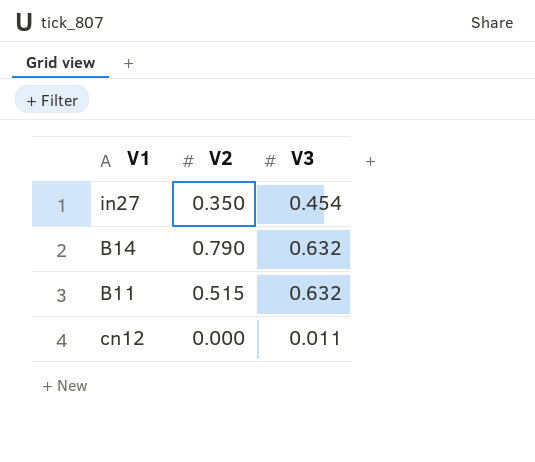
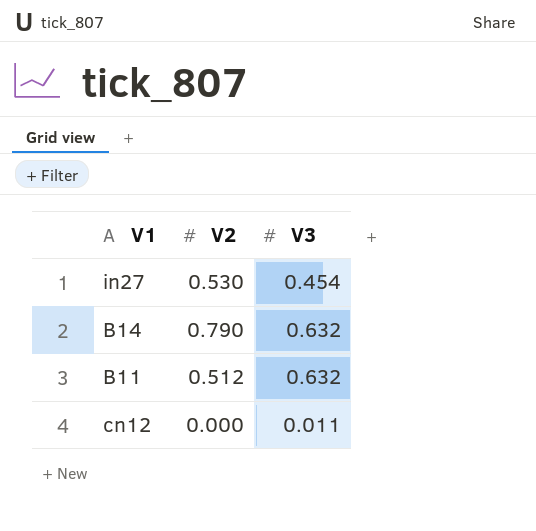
in27 | V2: 0.350 -> 0.530
B11 | V2: 0.515 -> 0.512

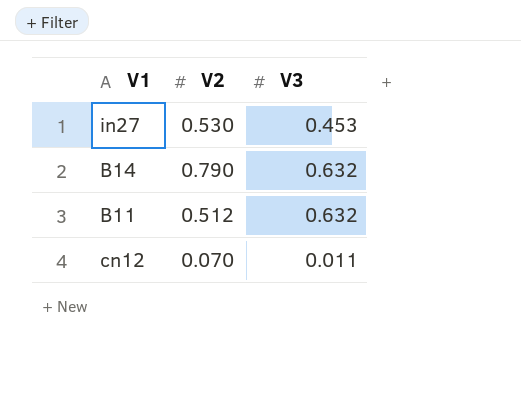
in27 | V3: 0.454 -> 0.453
cn12 | V2: 0.000 -> 0.070

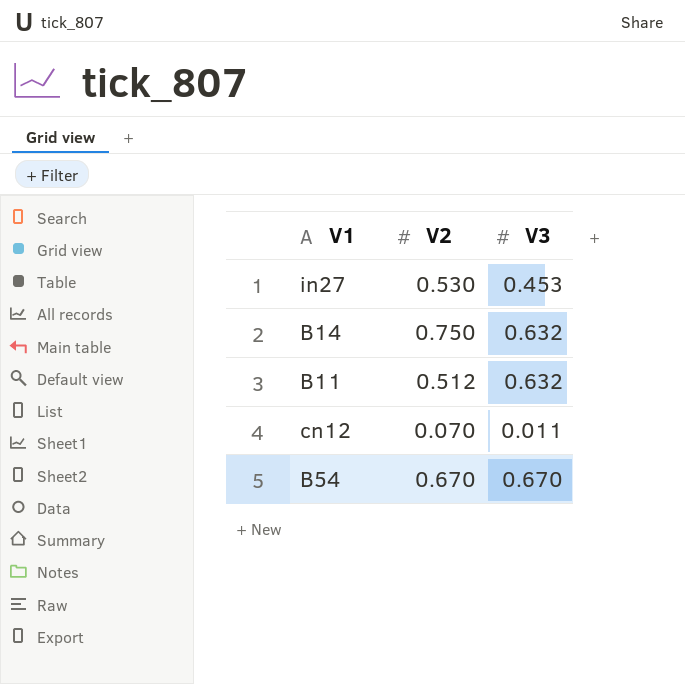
B14 | V2: 0.790 -> 0.750
row B54: none -> 0.670 | 0.670

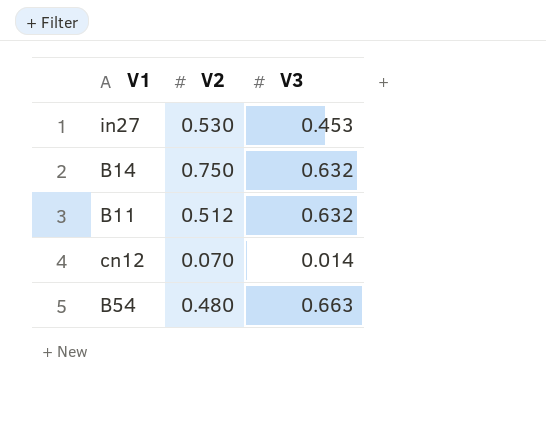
cn12 | V3: 0.011 -> 0.014
B54 | V2: 0.670 -> 0.480
B54 | V3: 0.670 -> 0.663

